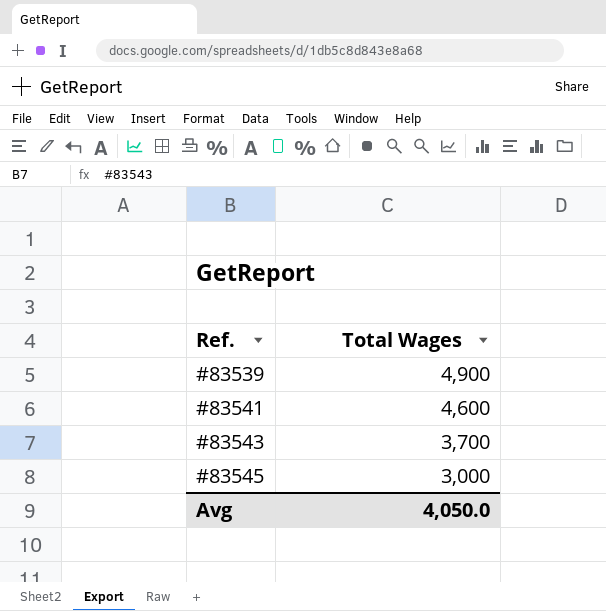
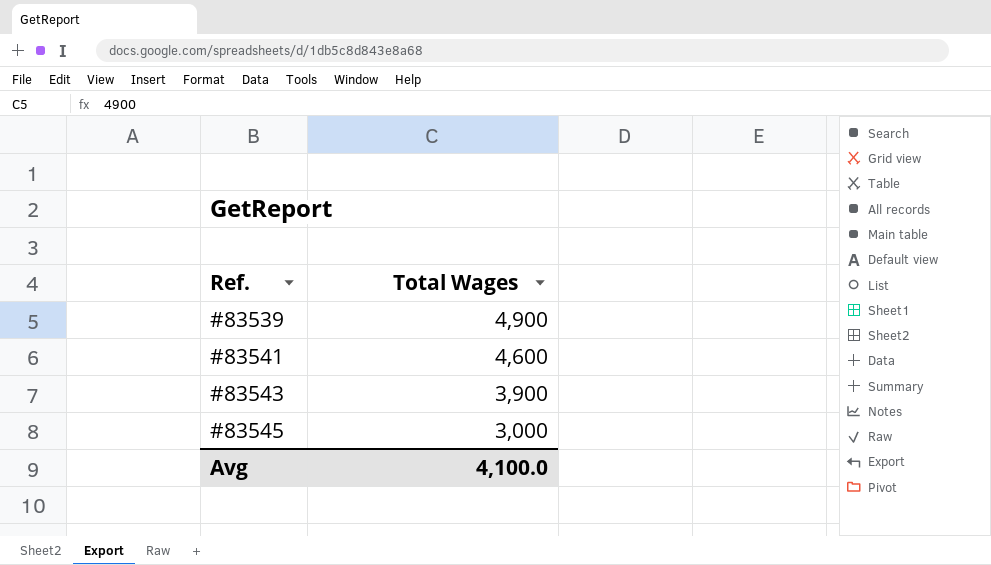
#83543 | Total Wages: 3,700 -> 3,900
Avg | Total Wages: 4,050.0 -> 4,100.0

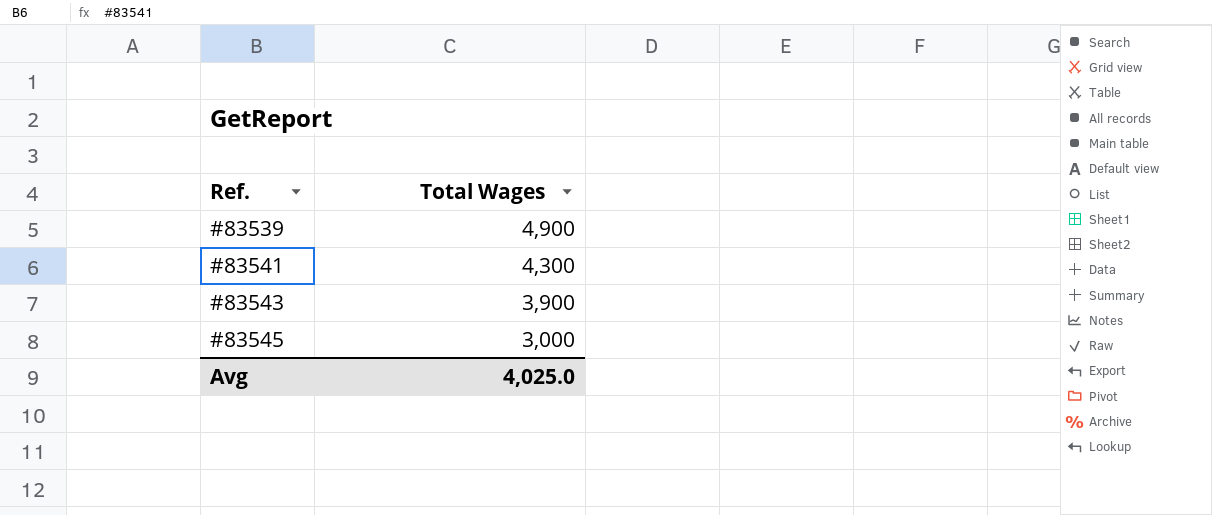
#83541 | Total Wages: 4,600 -> 4,300
Avg | Total Wages: 4,100.0 -> 4,025.0

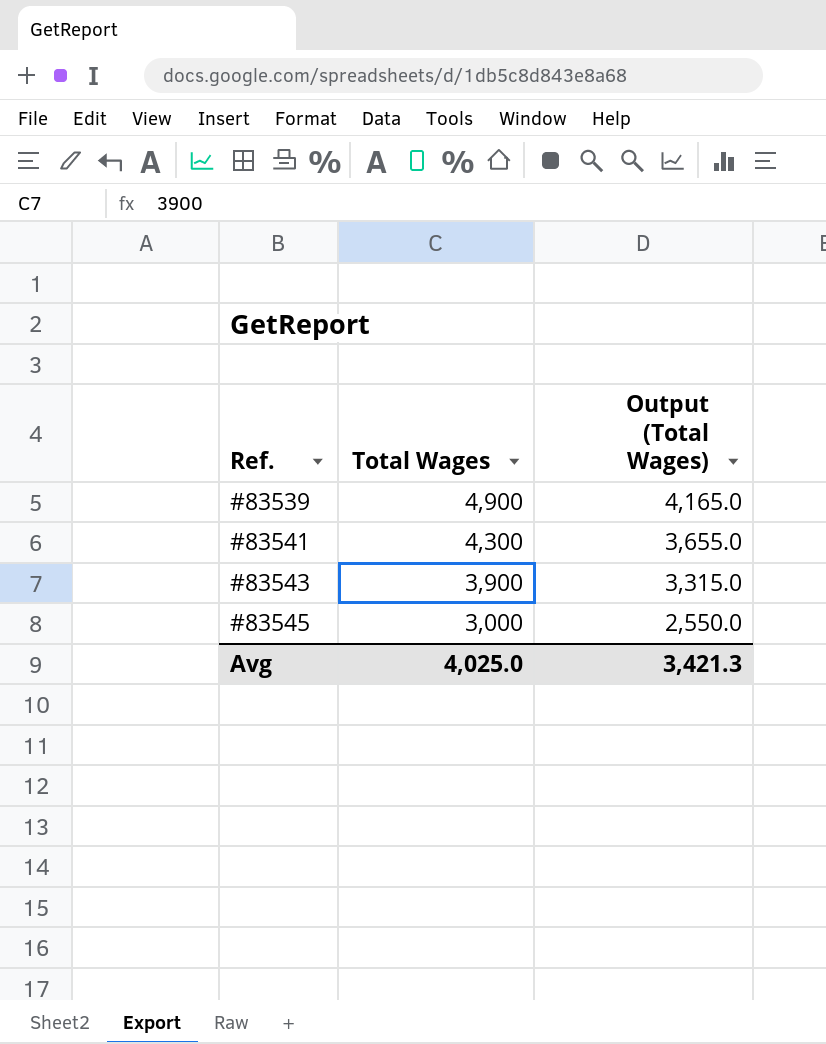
column Output (Total Wages) | formula: none -> [Total Wages] * 0.85

